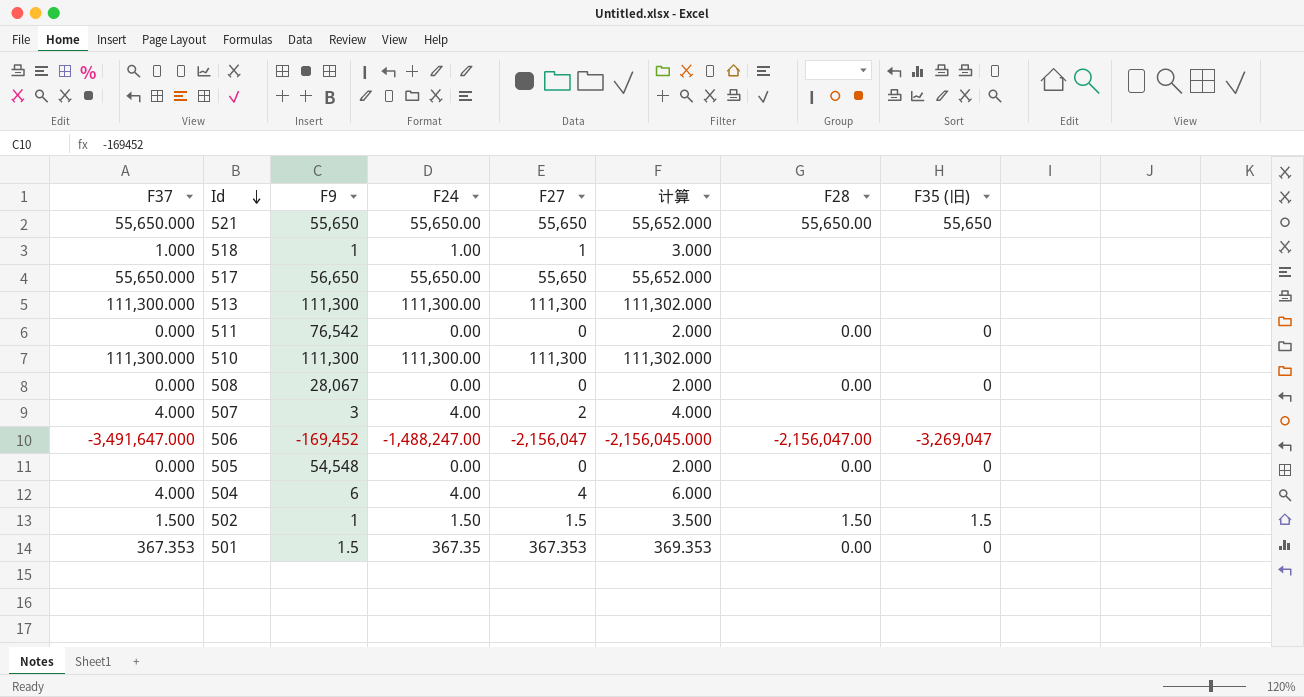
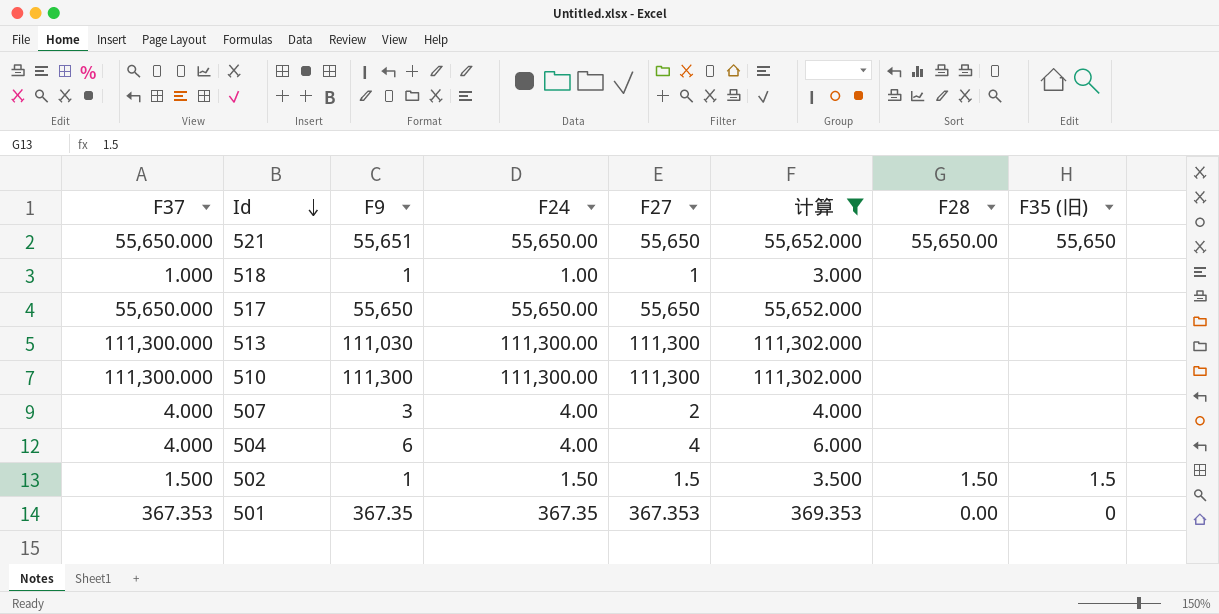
filter: none -> 计算 >= 3.000
521 | F9: 55,650 -> 55,651
517 | F9: 56,650 -> 55,650
513 | F9: 111,300 -> 111,030
501 | F9: 1.5 -> 367.35

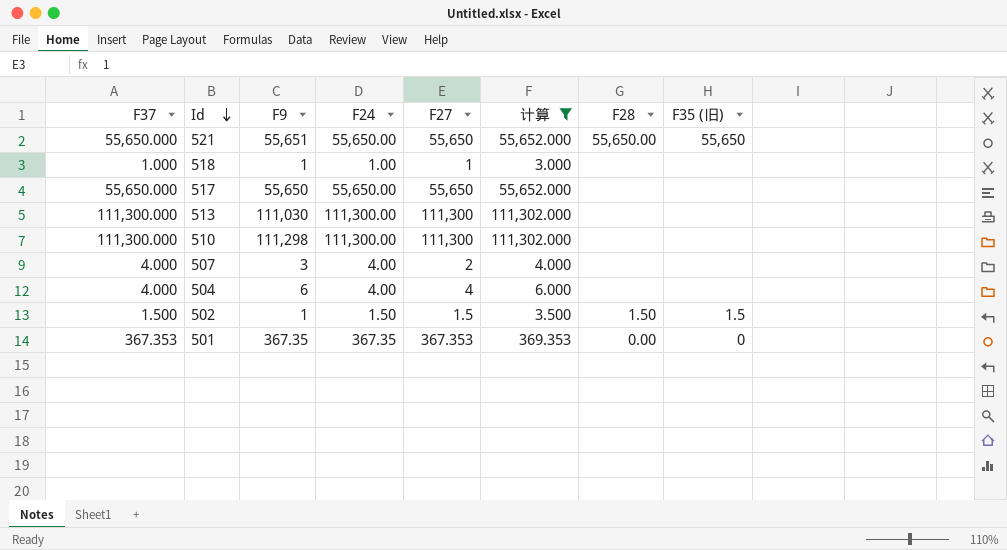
510 | F9: 111,300 -> 111,298

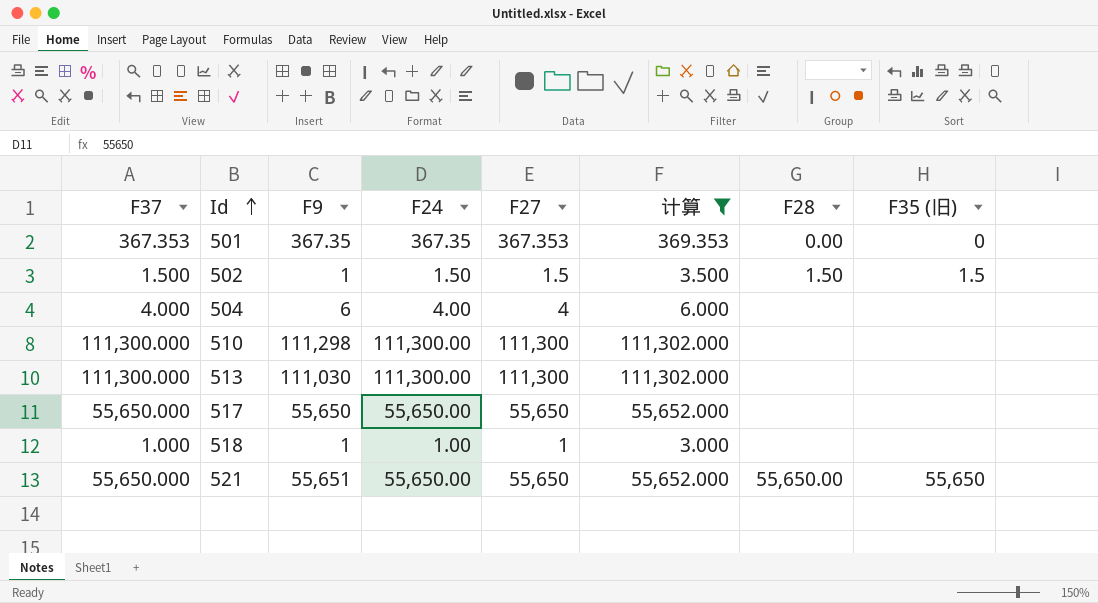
row order: Id descending -> Id ascending
row 507: 4.000 | 3 | 4.00 | 2 | 4.000 | none | none -> none

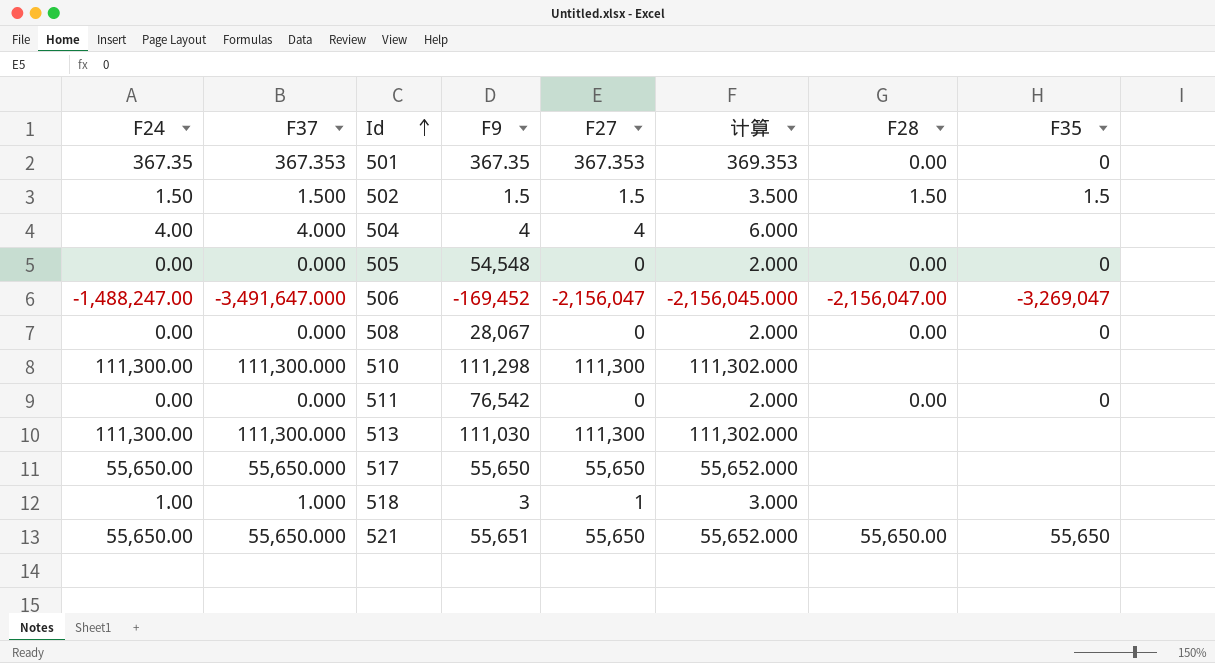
filter: 计算 >= 3.000 -> none
column F24 | position: 4 -> 1
column name: F35 (旧) -> F35
502 | F9: 1 -> 1.5
504 | F9: 6 -> 4
518 | F9: 1 -> 3

